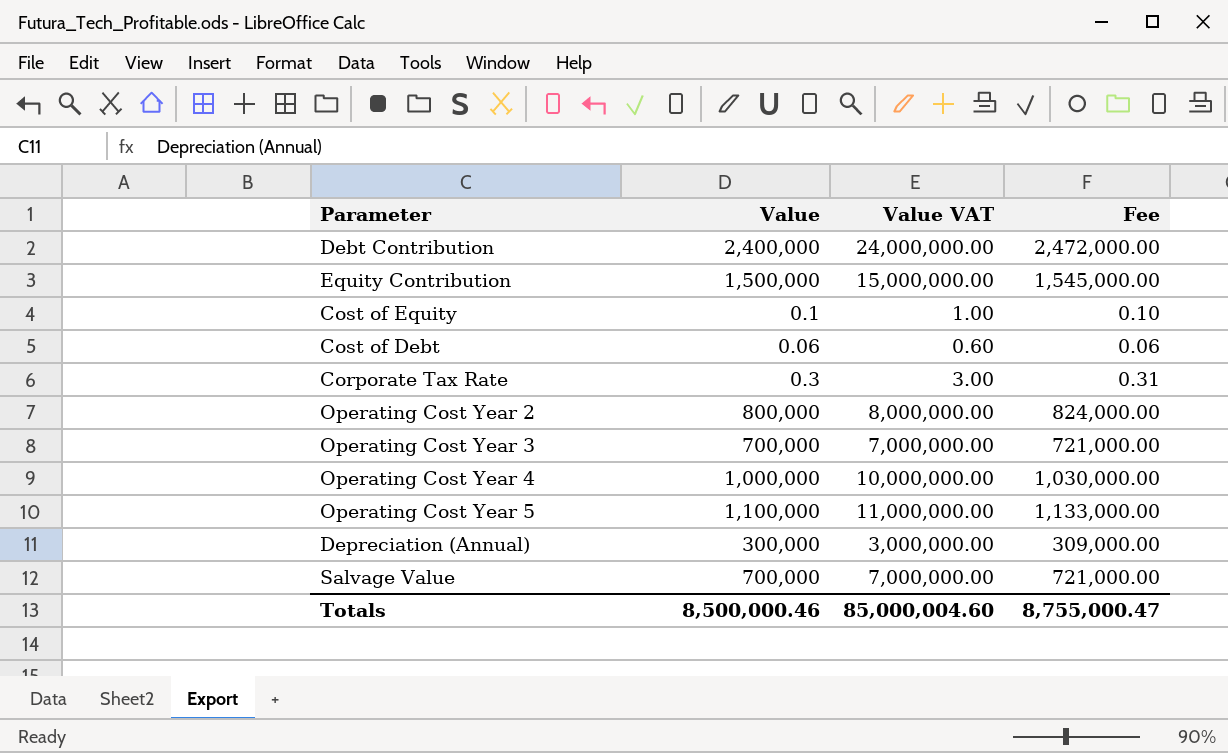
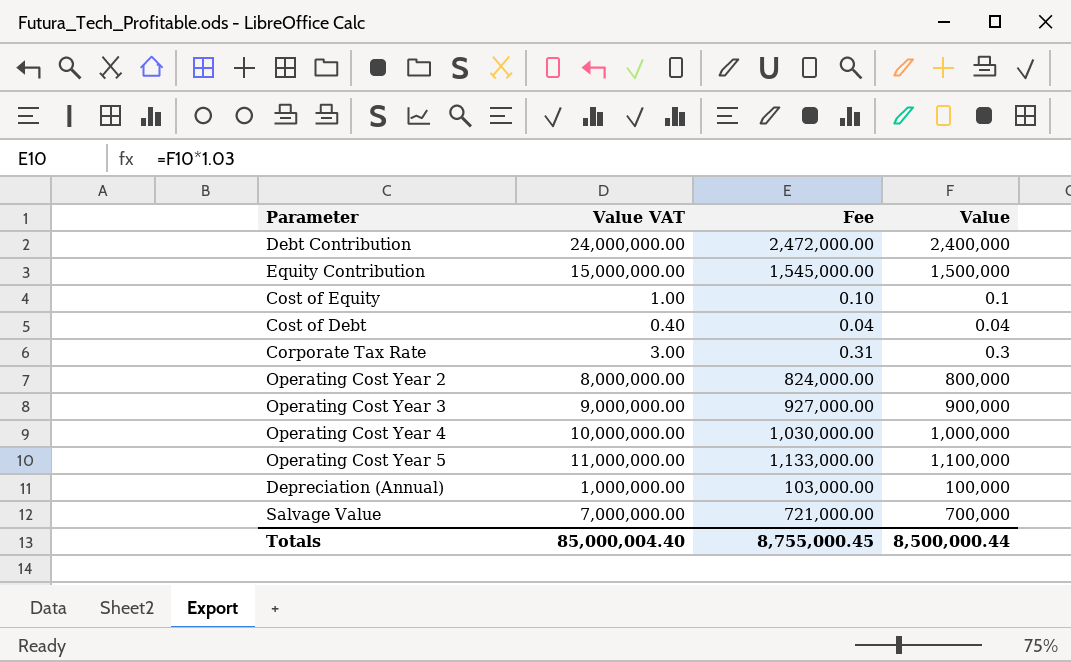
column Value | position: 2 -> 4
Cost of Debt | Value VAT: 0.60 -> 0.40
Cost of Debt | Fee: 0.06 -> 0.04
Cost of Debt | Value: 0.06 -> 0.04
Operating Cost Year 3 | Value VAT: 7,000,000.00 -> 9,000,000.00
Operating Cost Year 3 | Fee: 721,000.00 -> 927,000.00
Operating Cost Year 3 | Value: 700,000 -> 900,000
Depreciation (Annual) | Value VAT: 3,000,000.00 -> 1,000,000.00
Depreciation (Annual) | Fee: 309,000.00 -> 103,000.00
Depreciation (Annual) | Value: 300,000 -> 100,000
Totals | Value VAT: 85,000,004.60 -> 85,000,004.40
Totals | Fee: 8,755,000.47 -> 8,755,000.45
Totals | Value: 8,500,000.46 -> 8,500,000.44

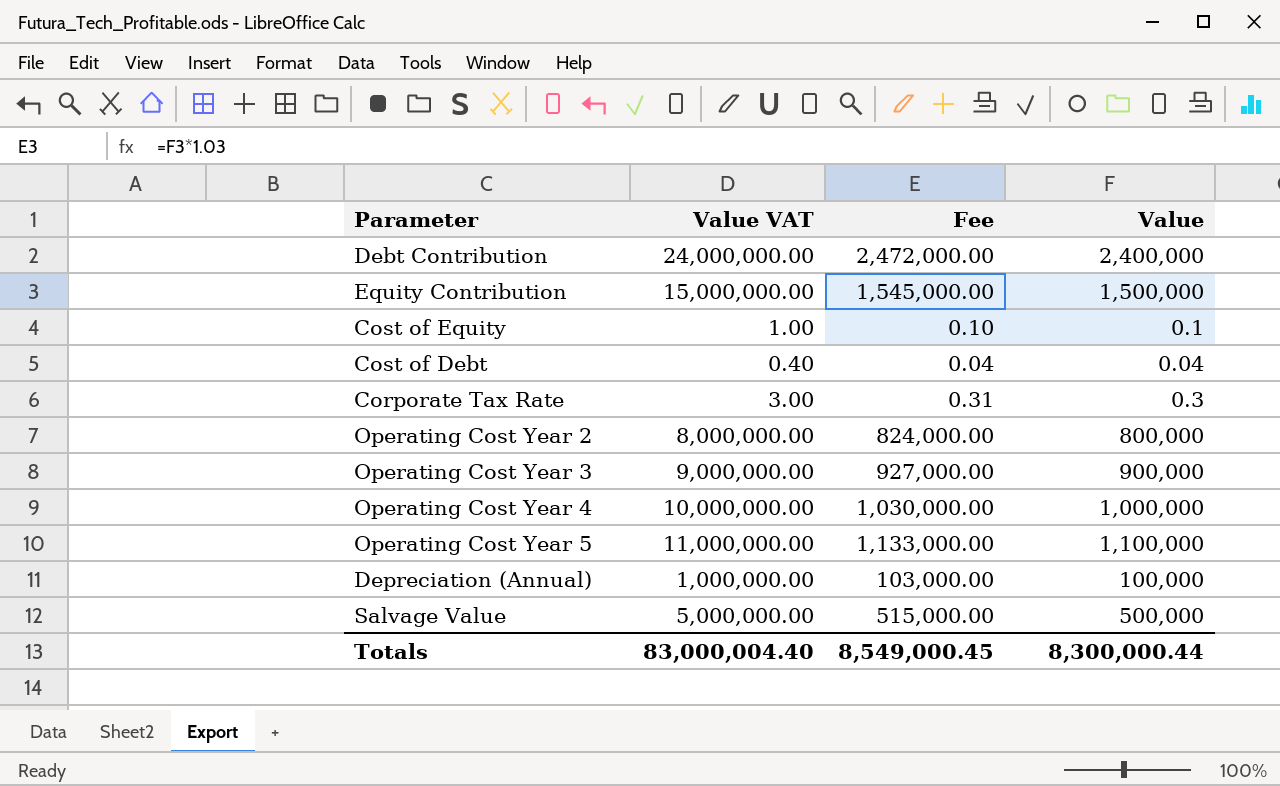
Salvage Value | Value VAT: 7,000,000.00 -> 5,000,000.00
Salvage Value | Fee: 721,000.00 -> 515,000.00
Salvage Value | Value: 700,000 -> 500,000
Totals | Value VAT: 85,000,004.40 -> 83,000,004.40
Totals | Fee: 8,755,000.45 -> 8,549,000.45
Totals | Value: 8,500,000.44 -> 8,300,000.44

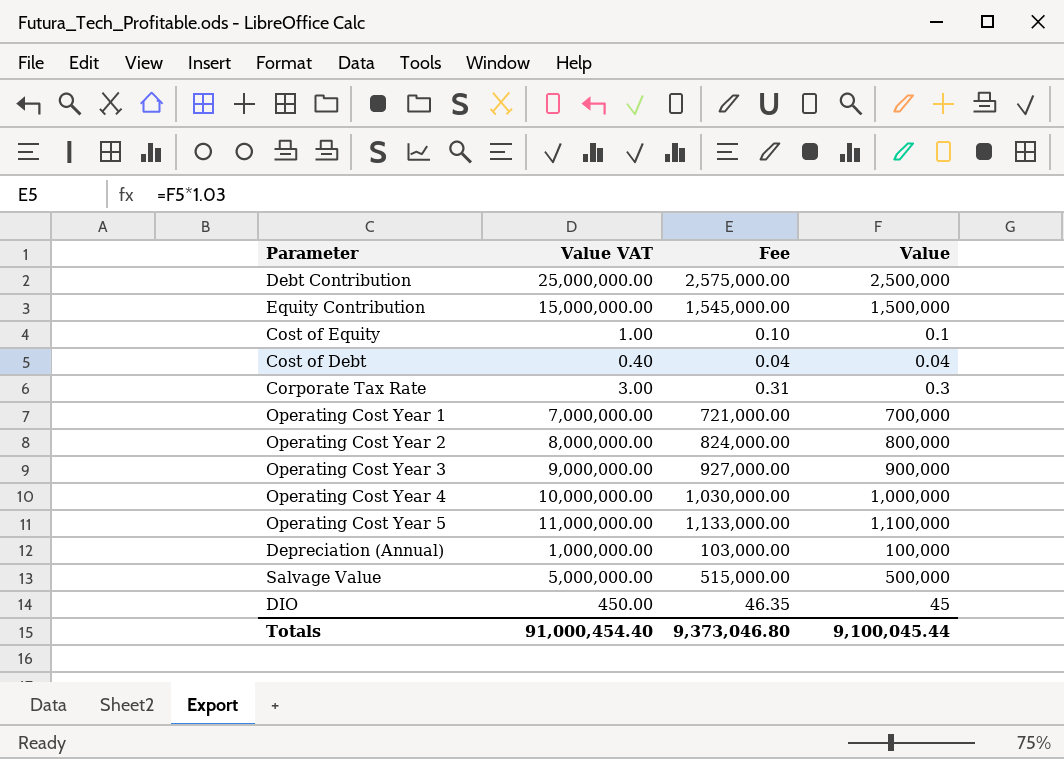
Debt Contribution | Value VAT: 24,000,000.00 -> 25,000,000.00
Debt Contribution | Fee: 2,472,000.00 -> 2,575,000.00
Debt Contribution | Value: 2,400,000 -> 2,500,000
row Operating Cost Year 1: none -> 7,000,000.00 | 721,000.00 | 700,000
row DIO: none -> 450.00 | 46.35 | 45
Totals | Value VAT: 83,000,004.40 -> 91,000,454.40
Totals | Fee: 8,549,000.45 -> 9,373,046.80
Totals | Value: 8,300,000.44 -> 9,100,045.44

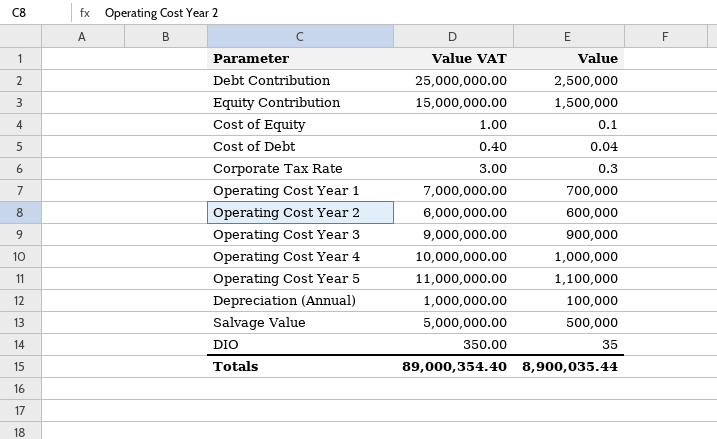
column Fee | formula: [Value] * 1.03 -> none
Operating Cost Year 2 | Value VAT: 8,000,000.00 -> 6,000,000.00
Operating Cost Year 2 | Value: 800,000 -> 600,000
DIO | Value VAT: 450.00 -> 350.00
DIO | Value: 45 -> 35
Totals | Value VAT: 91,000,454.40 -> 89,000,354.40
Totals | Value: 9,100,045.44 -> 8,900,035.44

